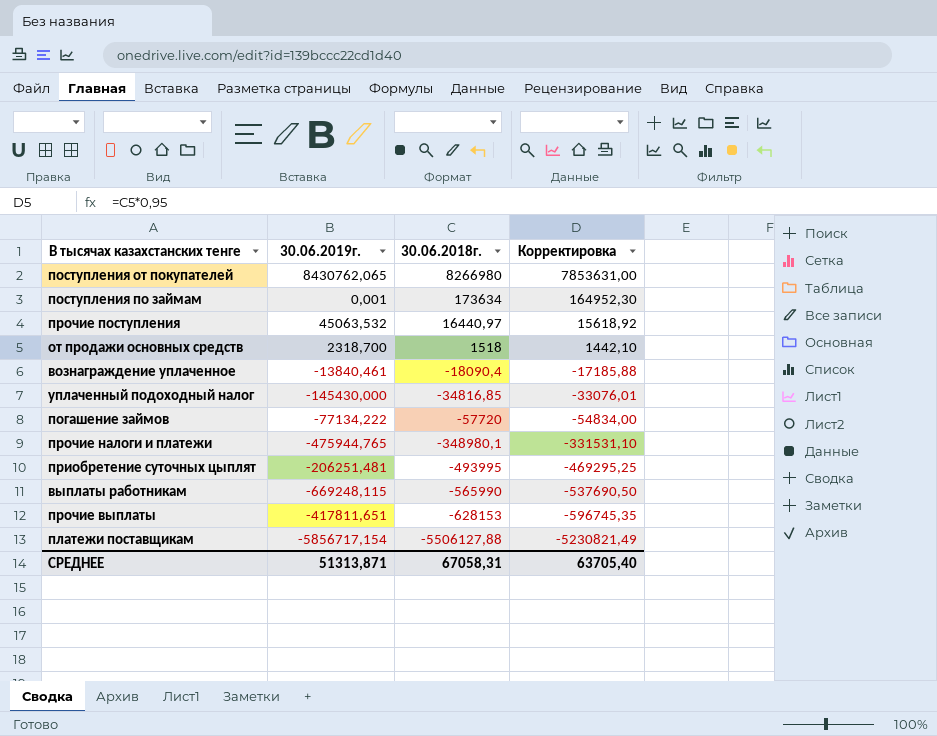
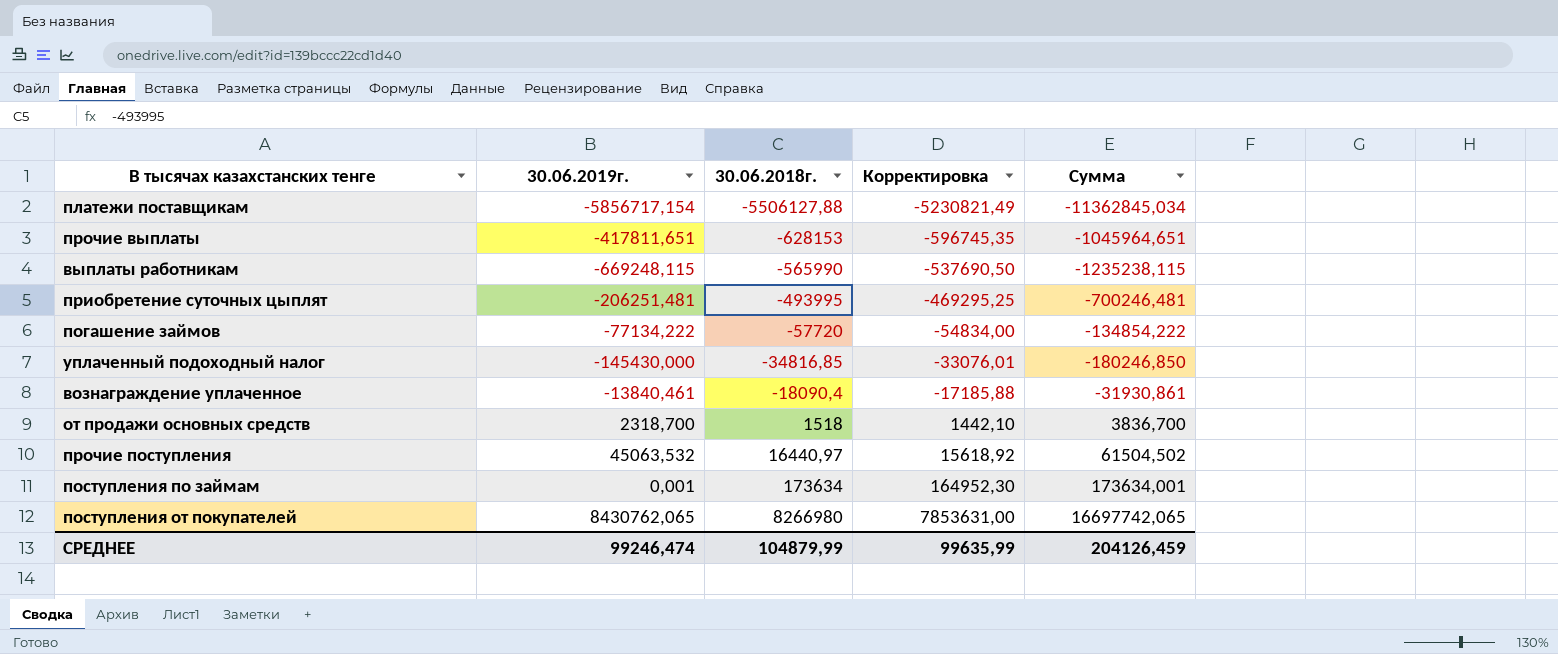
row order: 30.06.2018г. descending -> 30.06.2018г. ascending
column Сумма | formula: none -> [30.06.2019г.] + [30.06.2018г.]
row прочие налоги и платежи: -475944,765 | -348980,1 | -331531,10 -> none
СРЕДНЕЕ | 30.06.2019г.: 51313,871 -> 99246,474
СРЕДНЕЕ | 30.06.2018г.: 67058,31 -> 104879,99
СРЕДНЕЕ | Корректировка: 63705,40 -> 99635,99

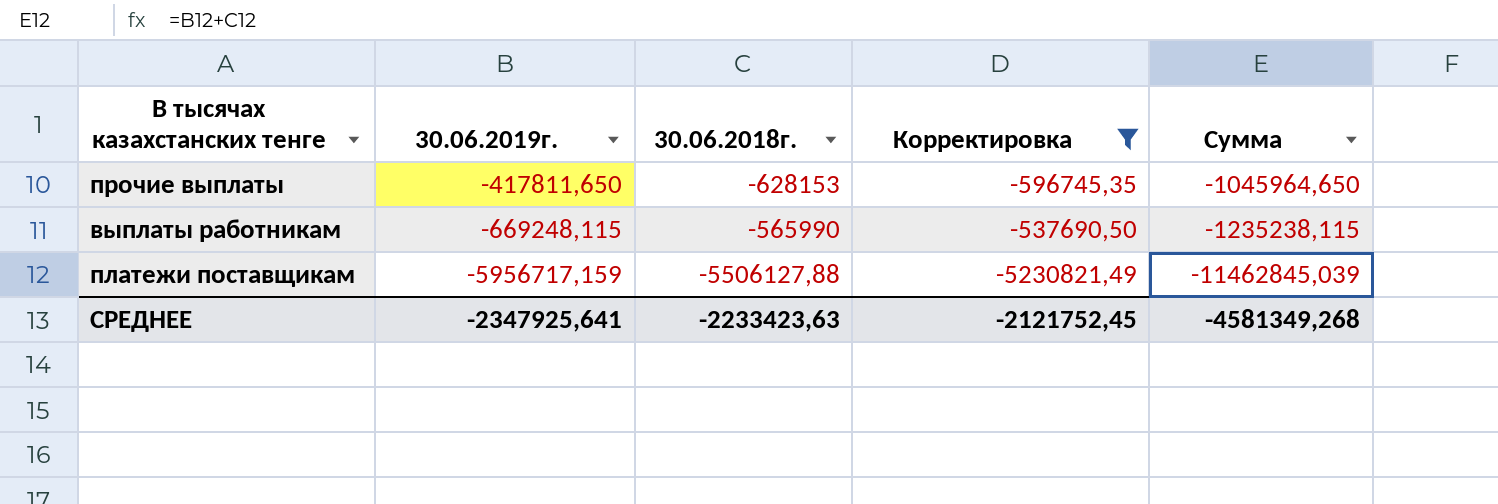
filter: none -> Корректировка <= -537690,50
row order: 30.06.2018г. ascending -> 30.06.2019г. descending
прочие выплаты | 30.06.2019г.: -417811,651 -> -417811,650
прочие выплаты | Сумма: -1045964,651 -> -1045964,650
платежи поставщикам | 30.06.2019г.: -5856717,154 -> -5956717,159
платежи поставщикам | Сумма: -11362845,034 -> -11462845,039
СРЕДНЕЕ | 30.06.2019г.: 99246,474 -> -2347925,641
СРЕДНЕЕ | 30.06.2018г.: 104879,99 -> -2233423,63
СРЕДНЕЕ | Корректировка: 99635,99 -> -2121752,45
СРЕДНЕЕ | Сумма: 204126,459 -> -4581349,268

